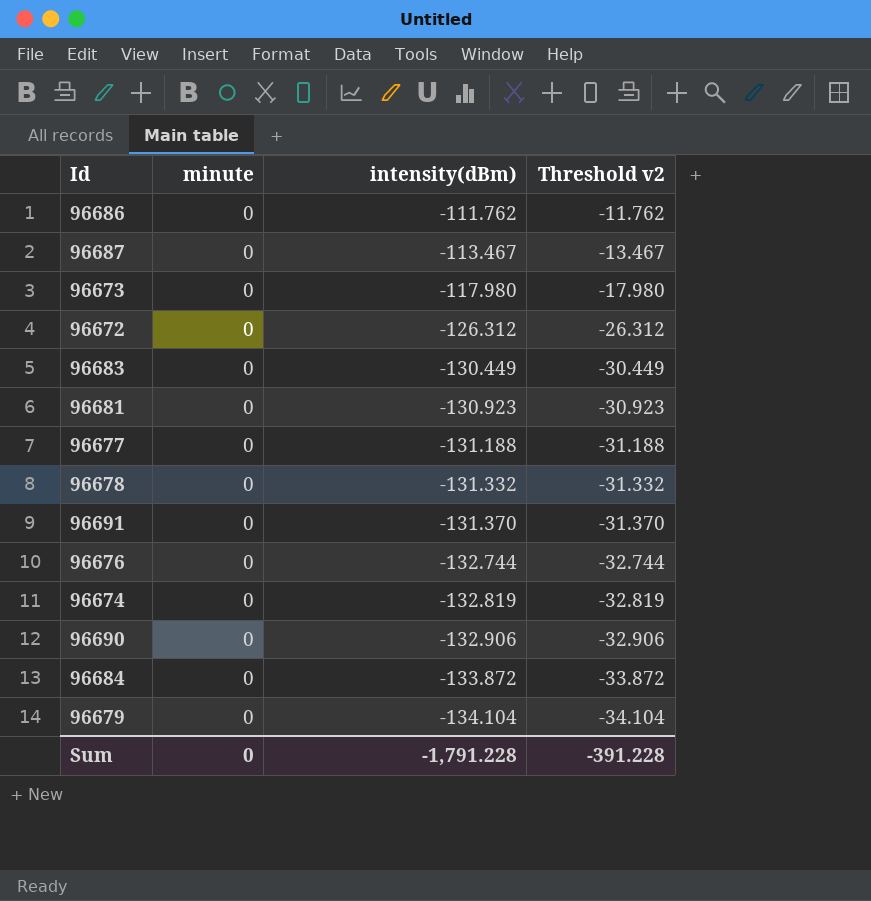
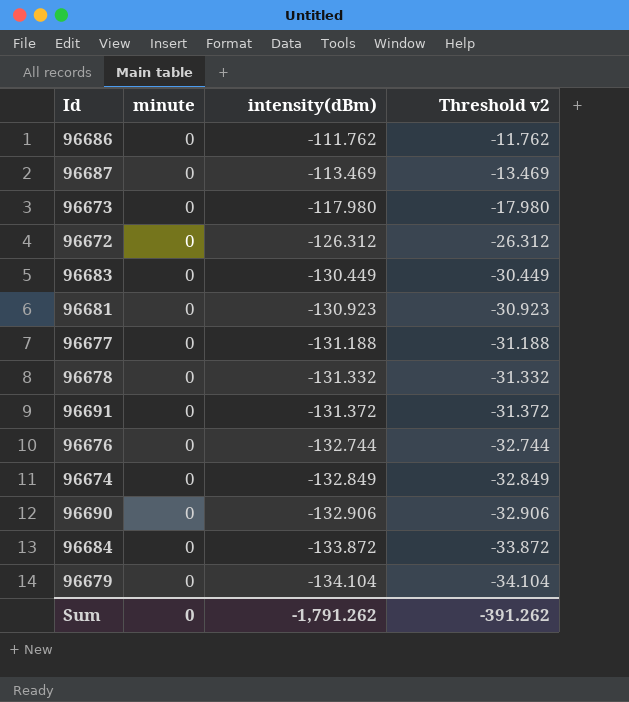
96687 | intensity(dBm): -113.467 -> -113.469
96687 | Threshold v2: -13.467 -> -13.469
96691 | intensity(dBm): -131.370 -> -131.372
96691 | Threshold v2: -31.370 -> -31.372
96674 | intensity(dBm): -132.819 -> -132.849
96674 | Threshold v2: -32.819 -> -32.849
Sum | intensity(dBm): -1,791.228 -> -1,791.262
Sum | Threshold v2: -391.228 -> -391.262

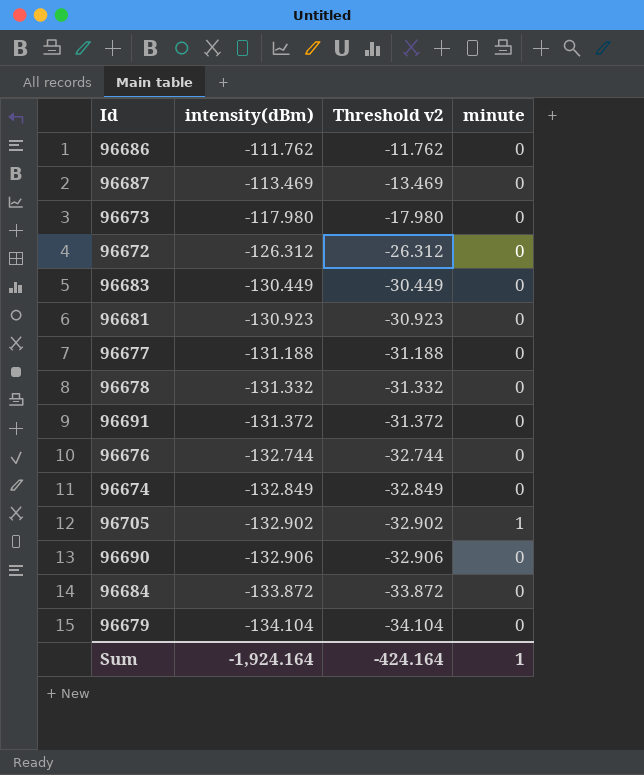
column minute | position: 2 -> 4
row 96705: none -> -132.902 | -32.902 | 1
Sum | intensity(dBm): -1,791.262 -> -1,924.164
Sum | Threshold v2: -391.262 -> -424.164
Sum | minute: 0 -> 1

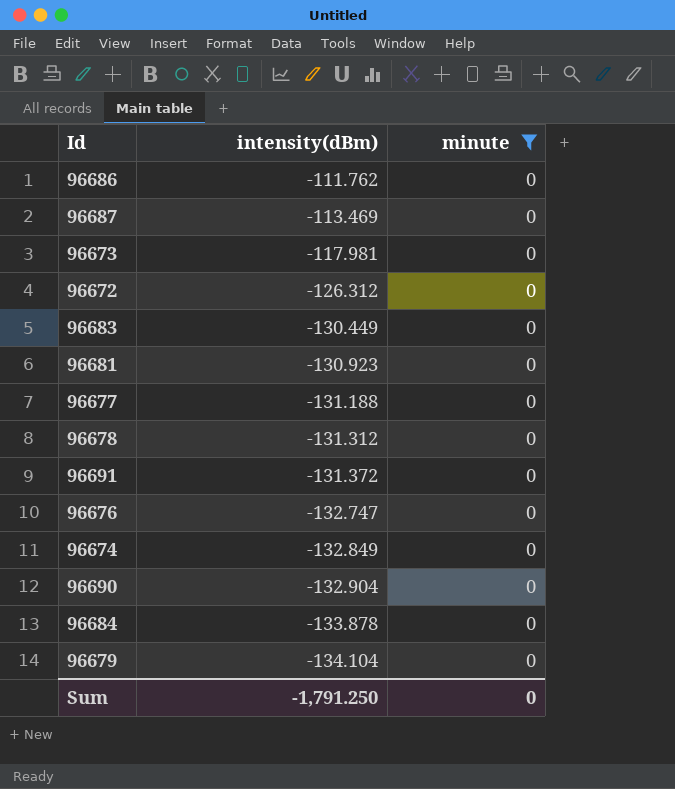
filter: none -> minute = 0
column Threshold v2 | formula: [intensity(dBm)] + 100 -> none
96673 | intensity(dBm): -117.980 -> -117.981
96678 | intensity(dBm): -131.332 -> -131.312
96676 | intensity(dBm): -132.744 -> -132.747
96690 | intensity(dBm): -132.906 -> -132.904
96684 | intensity(dBm): -133.872 -> -133.878
Sum | intensity(dBm): -1,924.164 -> -1,791.250
Sum | minute: 1 -> 0

